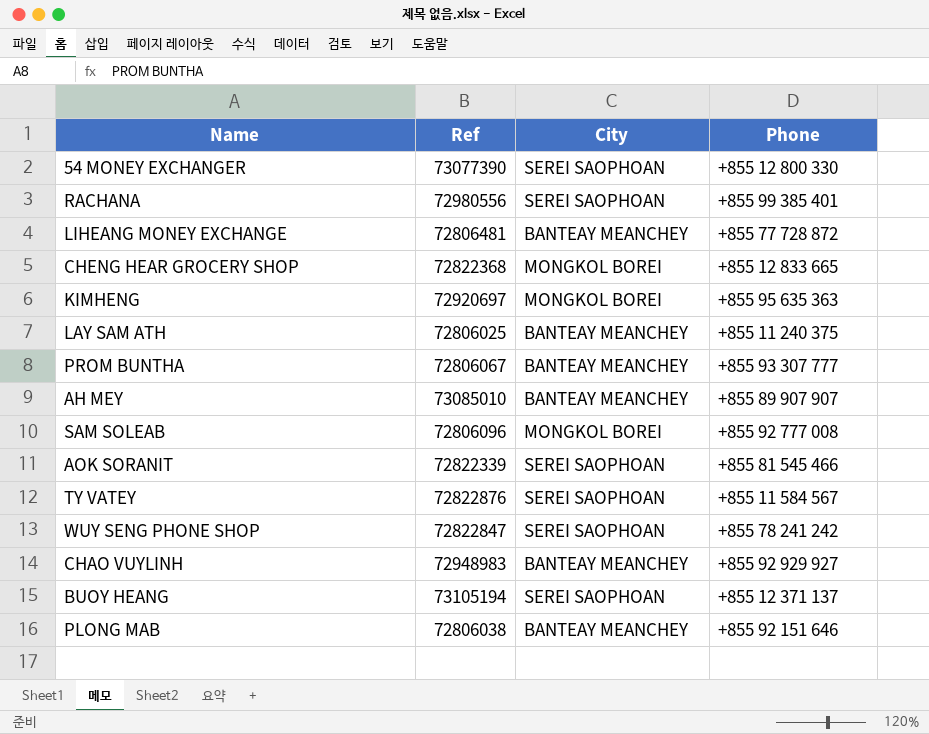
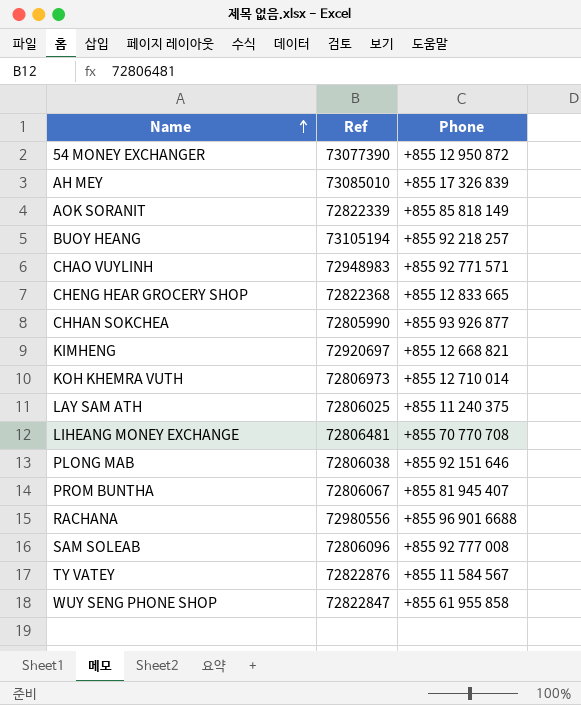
row order: none -> Name ascending
column City | position: 3 -> none
54 MONEY EXCHANGER | Phone: +855 12 800 330 -> +855 12 950 872
AH MEY | Phone: +855 89 907 907 -> +855 17 326 839
AOK SORANIT | Phone: +855 81 545 466 -> +855 85 818 149
BUOY HEANG | Phone: +855 12 371 137 -> +855 92 218 257
CHAO VUYLINH | Phone: +855 92 929 927 -> +855 92 771 571
row CHHAN SOKCHEA: none -> 72805990 | +855 93 926 877
KIMHENG | Phone: +855 95 635 363 -> +855 12 668 821
row KOH KHEMRA VUTH: none -> 72806973 | +855 12 710 014
LIHEANG MONEY EXCHANGE | Phone: +855 77 728 872 -> +855 70 770 708
PROM BUNTHA | Phone: +855 93 307 777 -> +855 81 945 407
RACHANA | Phone: +855 99 385 401 -> +855 96 901 6688
WUY SENG PHONE SHOP | Phone: +855 78 241 242 -> +855 61 955 858

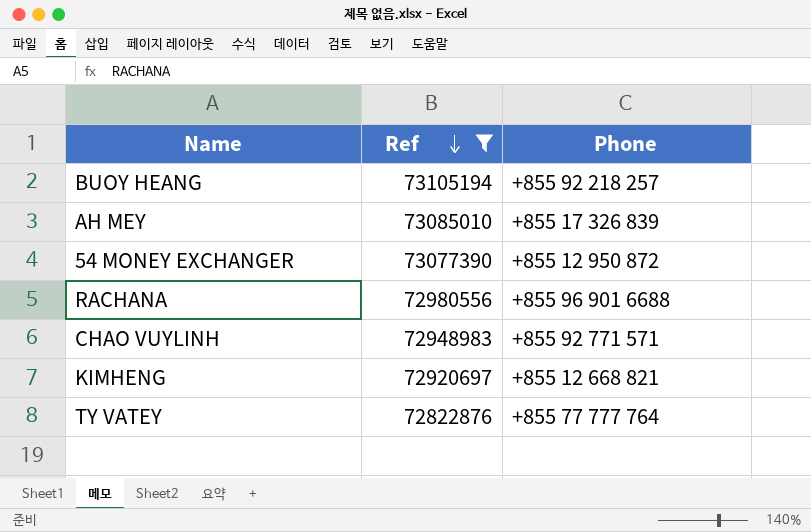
filter: none -> Ref >= 72822876
row order: Name ascending -> Ref descending
TY VATEY | Phone: +855 11 584 567 -> +855 77 777 764

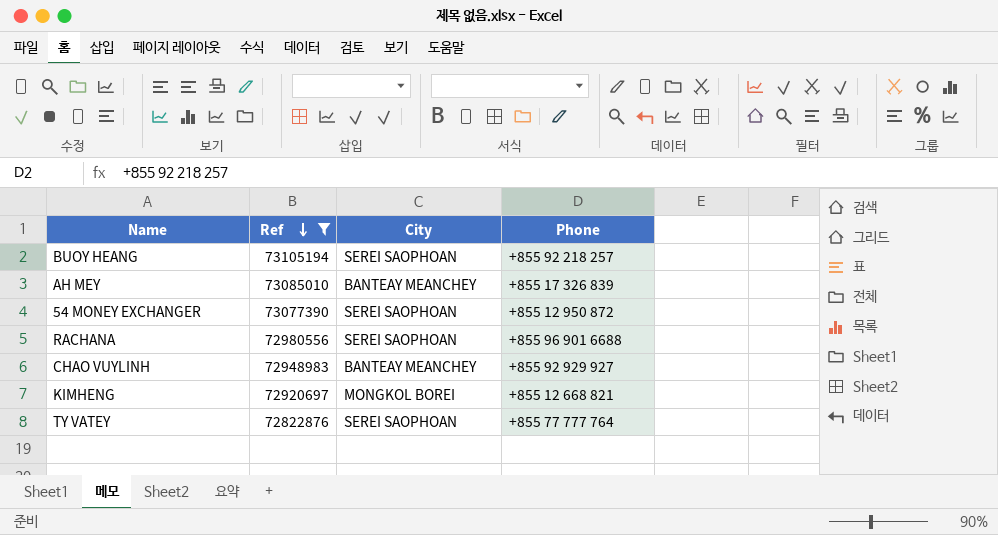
column City | position: none -> 3
CHAO VUYLINH | Phone: +855 92 771 571 -> +855 92 929 927

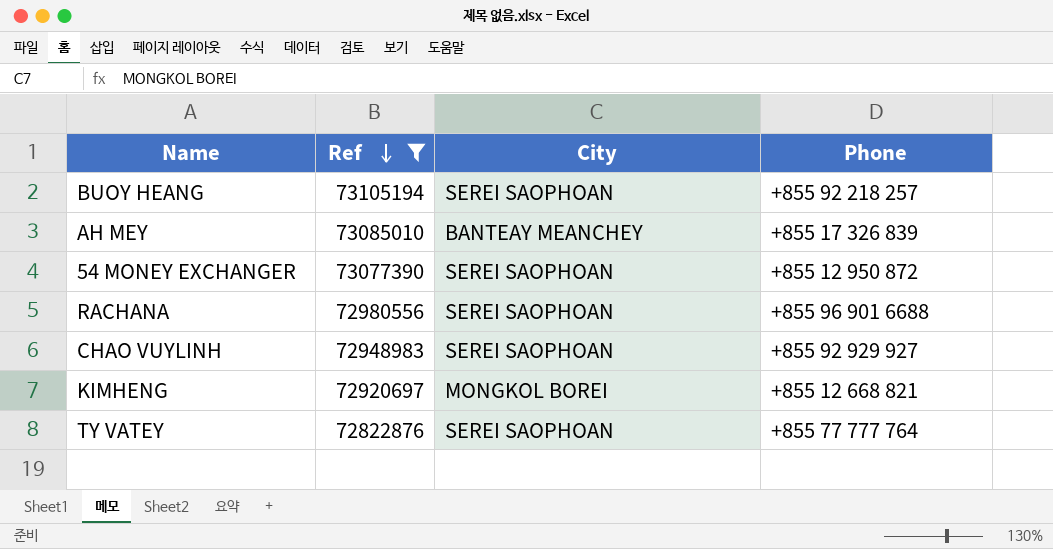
CHAO VUYLINH | City: BANTEAY MEANCHEY -> SEREI SAOPHOAN

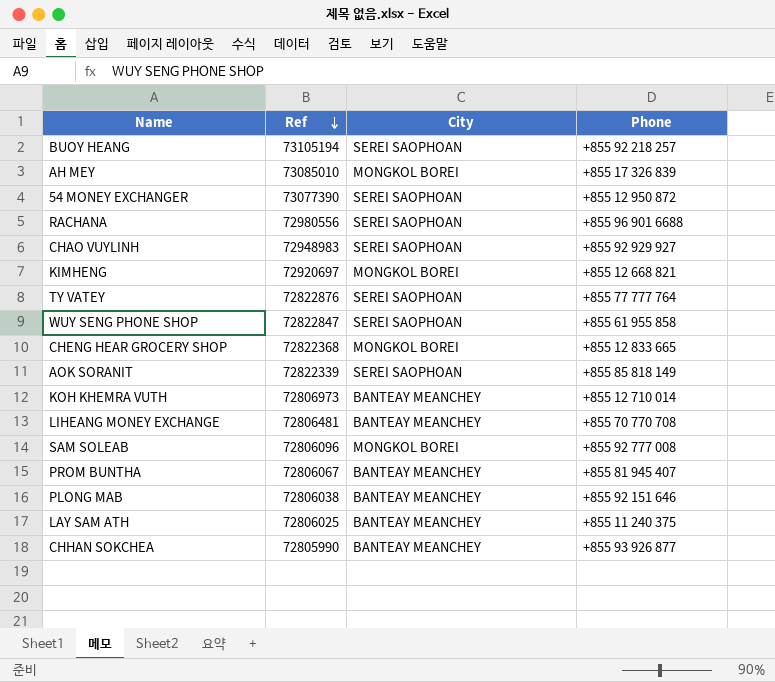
filter: Ref >= 72822876 -> none
AH MEY | City: BANTEAY MEANCHEY -> MONGKOL BOREI

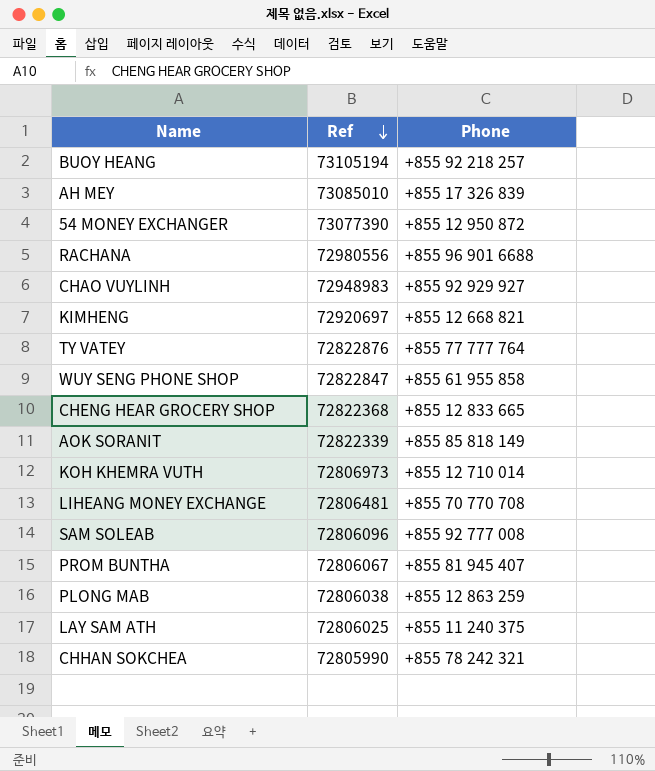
column City | position: 3 -> none
PLONG MAB | Phone: +855 92 151 646 -> +855 12 863 259
CHHAN SOKCHEA | Phone: +855 93 926 877 -> +855 78 242 321

